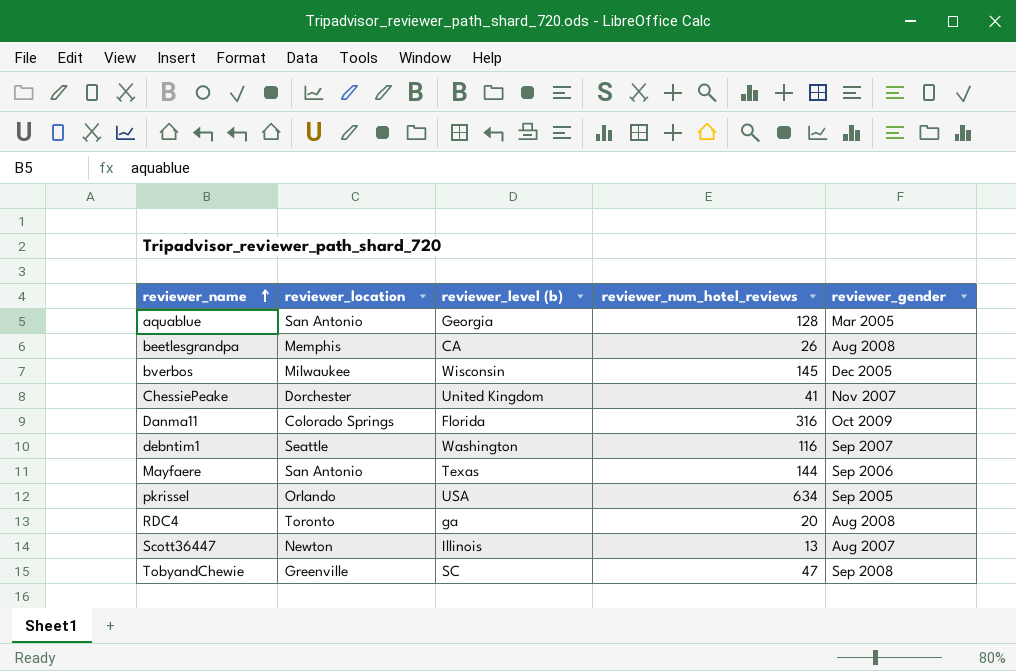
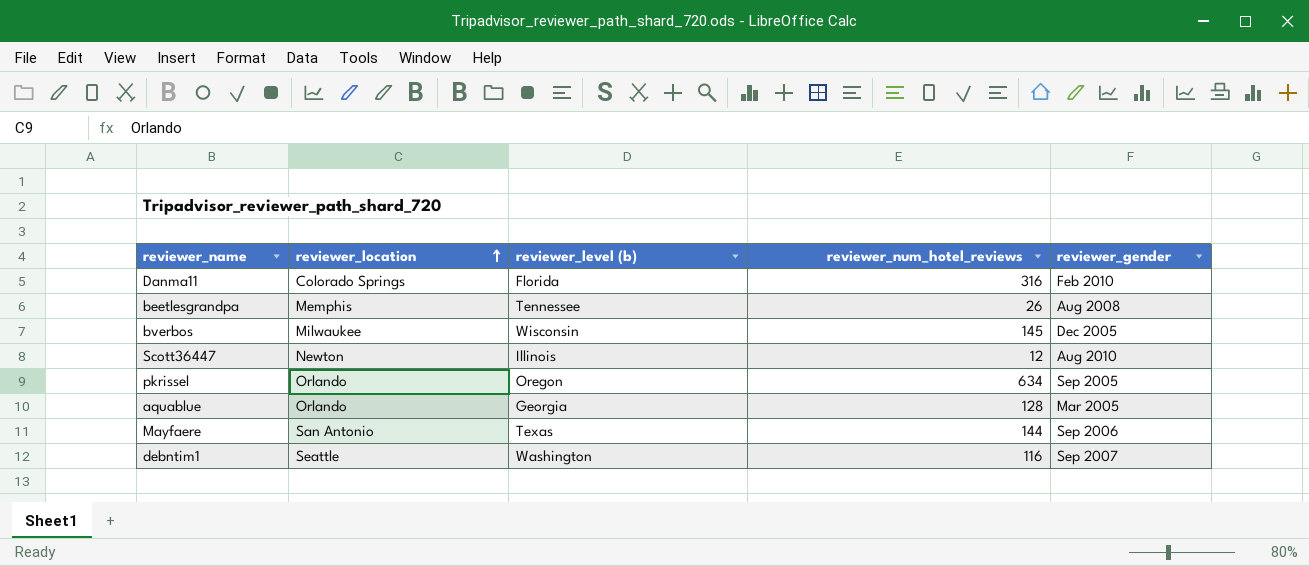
row order: reviewer_name ascending -> reviewer_location ascending
row ChessiePeake: Dorchester | United Kingdom | 41 | Nov 2007 -> none
row RDC4: Toronto | ga | 20 | Aug 2008 -> none
row TobyandChewie: Greenville | SC | 47 | Sep 2008 -> none
Danma11 | reviewer_gender: Oct 2009 -> Feb 2010
beetlesgrandpa | reviewer_level (b): CA -> Tennessee
Scott36447 | reviewer_num_hotel_reviews: 13 -> 12
Scott36447 | reviewer_gender: Aug 2007 -> Aug 2010
pkrissel | reviewer_level (b): USA -> Oregon
aquablue | reviewer_location: San Antonio -> Orlando

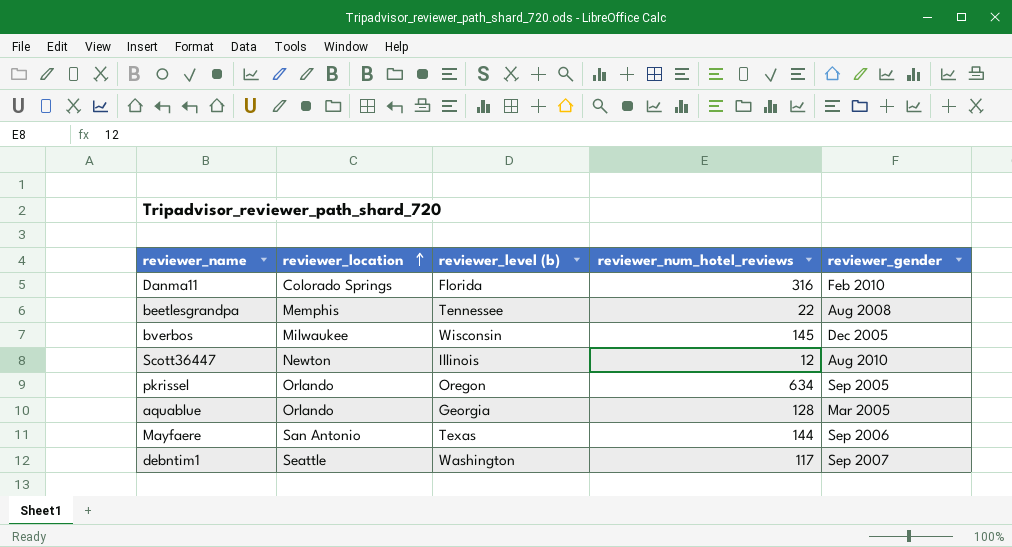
beetlesgrandpa | reviewer_num_hotel_reviews: 26 -> 22
debntim1 | reviewer_num_hotel_reviews: 116 -> 117

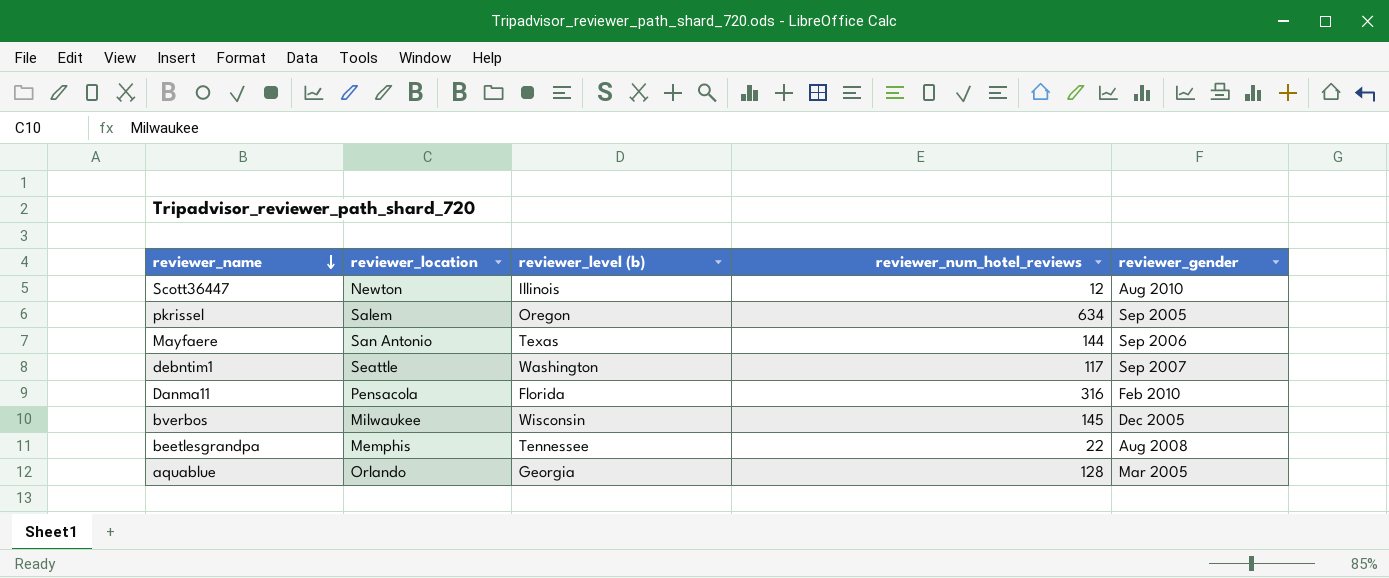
row order: reviewer_location ascending -> reviewer_name descending
pkrissel | reviewer_location: Orlando -> Salem
Danma11 | reviewer_location: Colorado Springs -> Pensacola

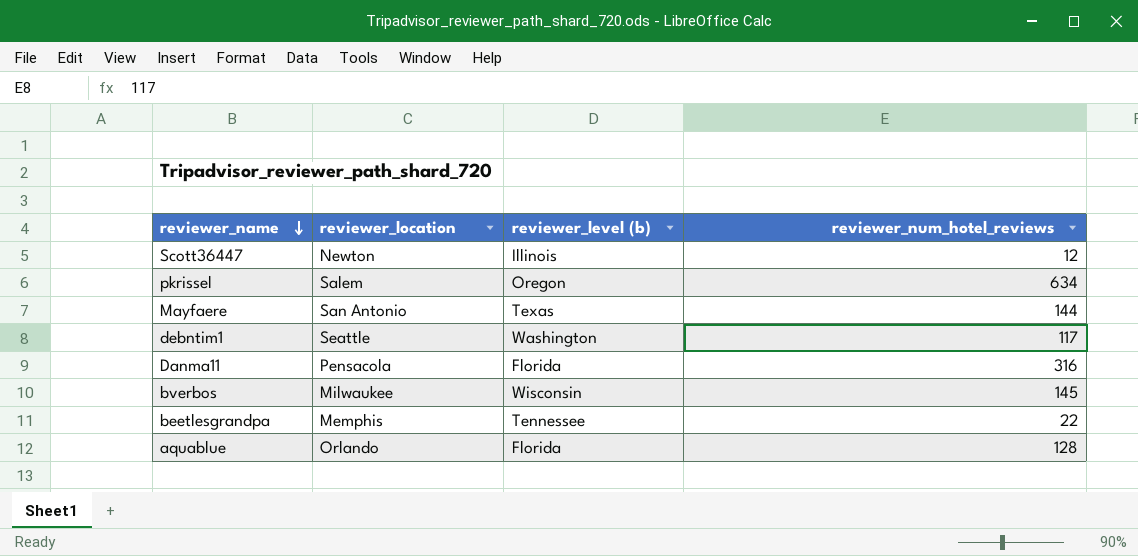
column reviewer_gender | position: 5 -> none
aquablue | reviewer_level (b): Georgia -> Florida

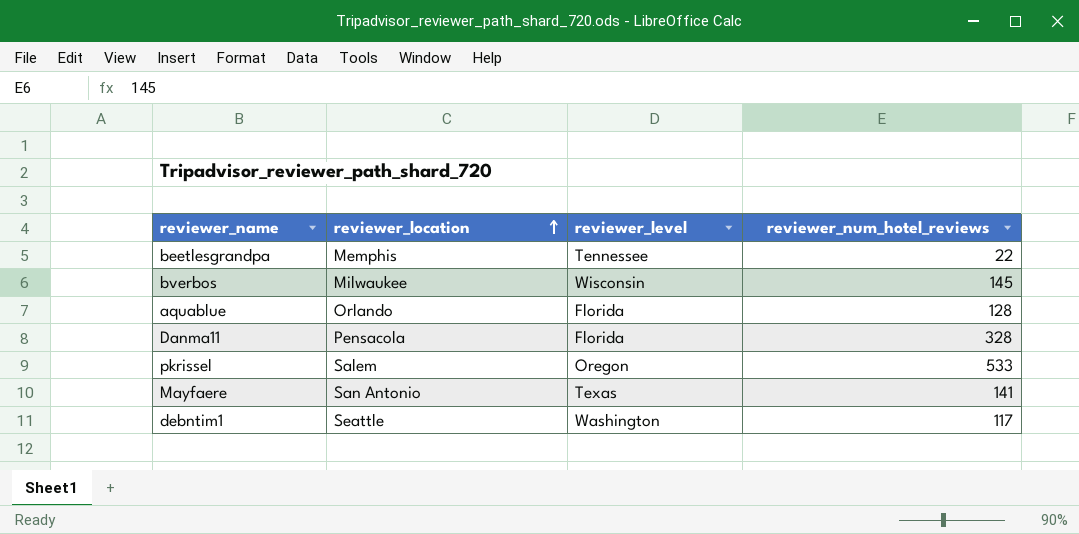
row order: reviewer_name descending -> reviewer_location ascending
column name: reviewer_level (b) -> reviewer_level
row Scott36447: Newton | Illinois | 12 -> none
Danma11 | reviewer_num_hotel_reviews: 316 -> 328
pkrissel | reviewer_num_hotel_reviews: 634 -> 533
Mayfaere | reviewer_num_hotel_reviews: 144 -> 141

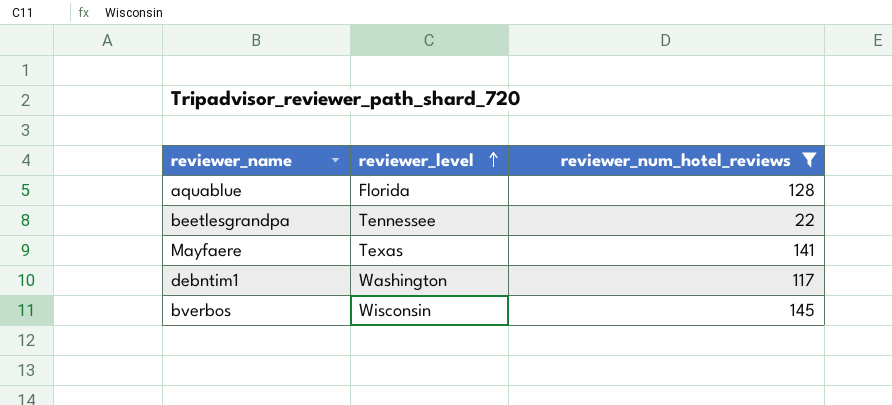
filter: none -> reviewer_num_hotel_reviews <= 145
row order: reviewer_location ascending -> reviewer_level ascending
column reviewer_location | position: 2 -> none

